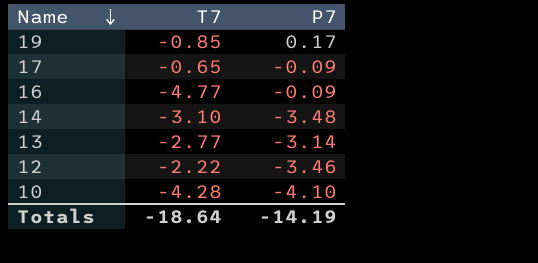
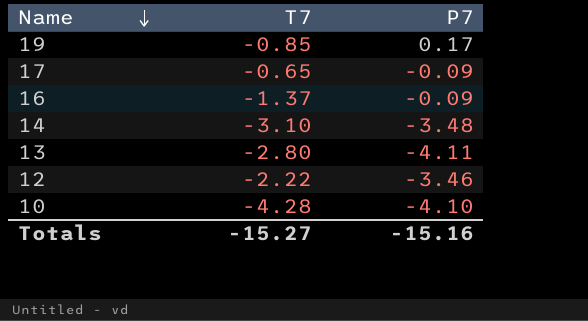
16 | T7: -4.77 -> -1.37
13 | T7: -2.77 -> -2.80
13 | P7: -3.14 -> -4.11
Totals | T7: -18.64 -> -15.27
Totals | P7: -14.19 -> -15.16

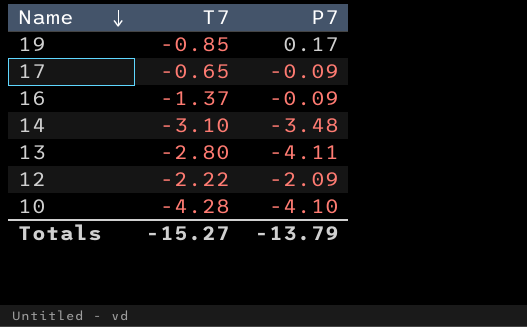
12 | P7: -3.46 -> -2.09
Totals | P7: -15.16 -> -13.79

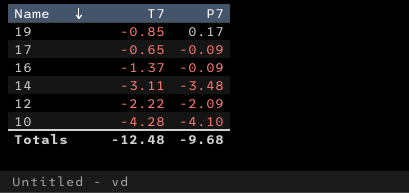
row 13: -2.80 | -4.11 -> none
14 | T7: -3.10 -> -3.11
Totals | T7: -15.27 -> -12.48
Totals | P7: -13.79 -> -9.68

